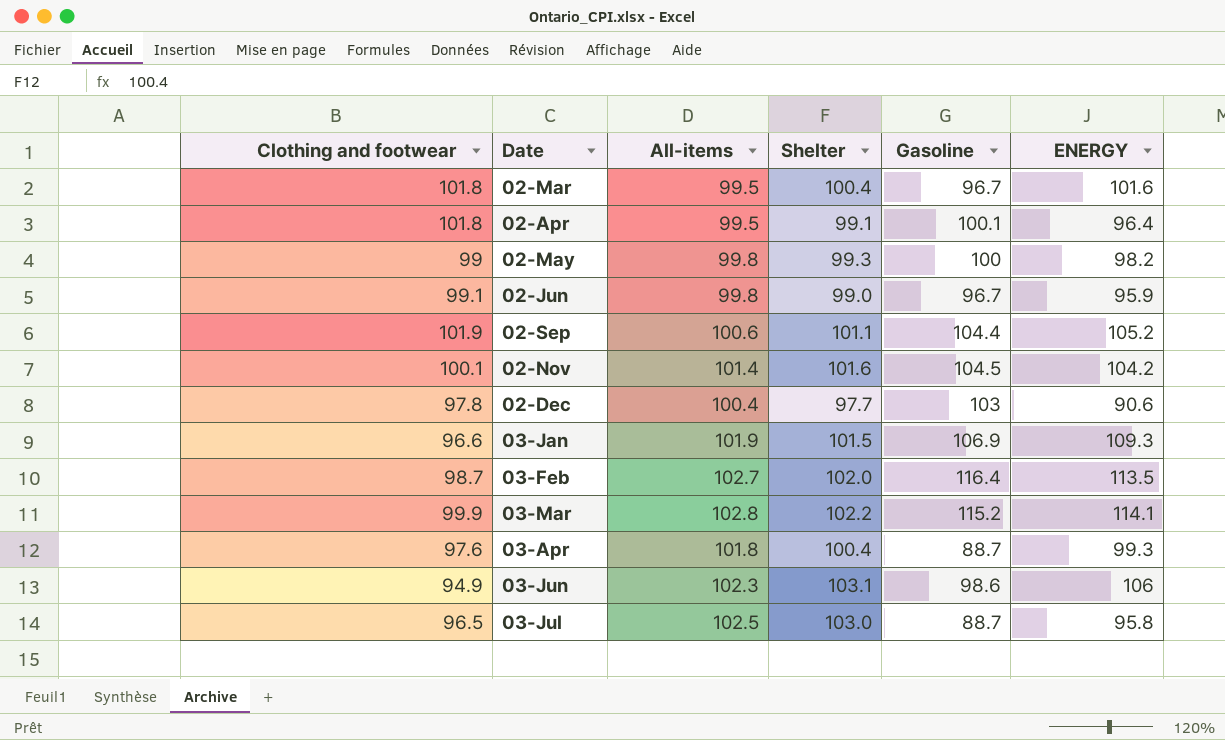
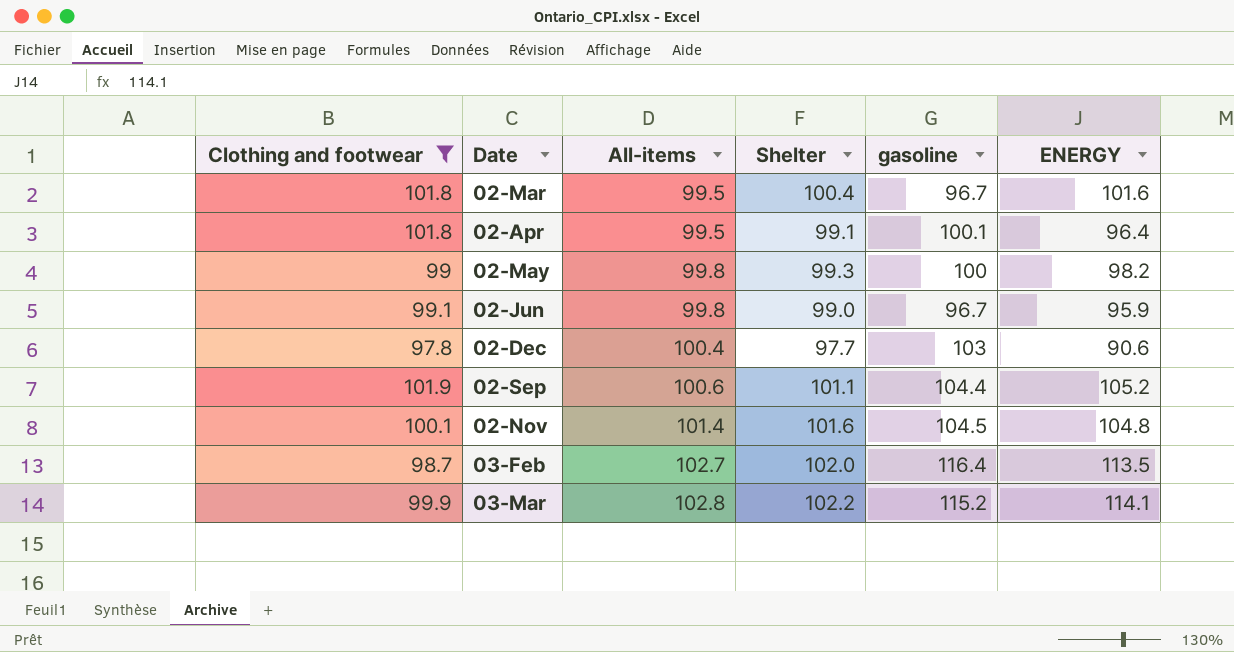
filter: none -> Clothing and footwear >= 97.8
row order: none -> All-items ascending
column name: Gasoline -> gasoline
02-Nov | ENERGY: 104.2 -> 104.8

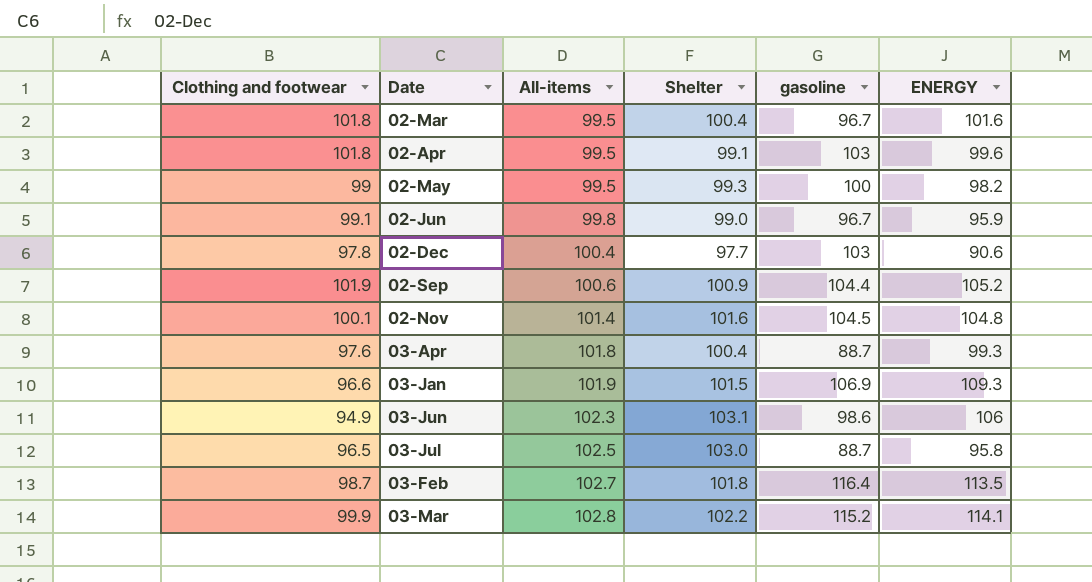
filter: Clothing and footwear >= 97.8 -> none
02-Apr | gasoline: 100.1 -> 103
02-Apr | ENERGY: 96.4 -> 99.6
02-May | All-items: 99.8 -> 99.5
02-Sep | Shelter: 101.1 -> 100.9
03-Feb | Shelter: 102.0 -> 101.8

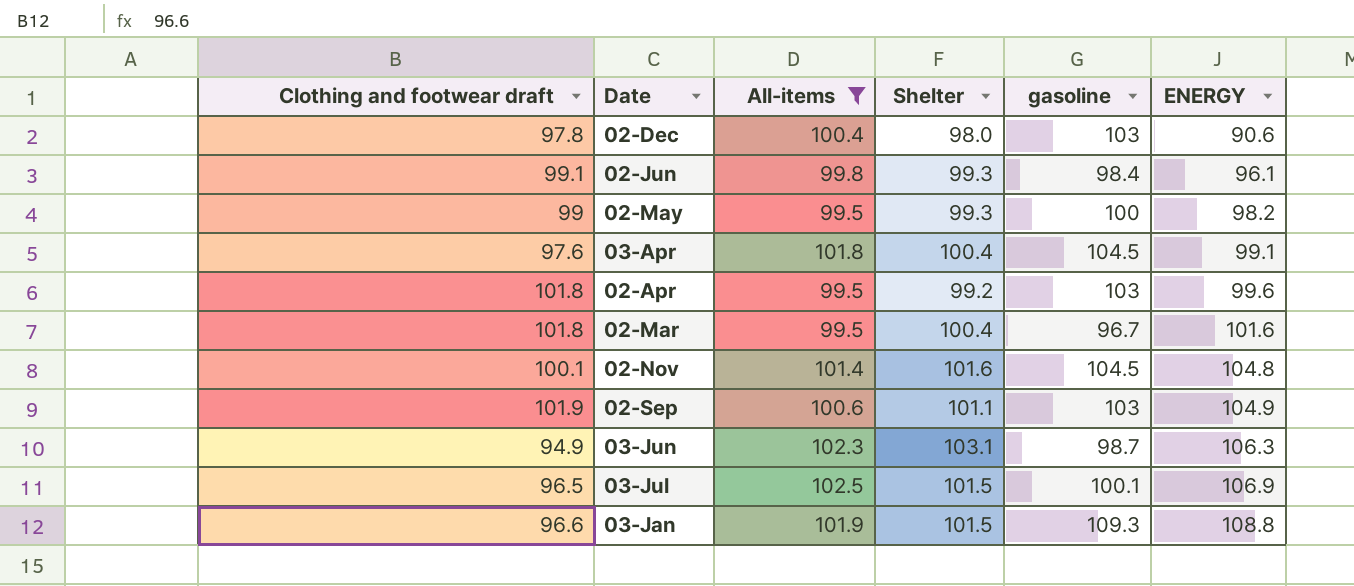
filter: none -> All-items <= 102.5
row order: All-items ascending -> ENERGY ascending
column name: Clothing and footwear -> Clothing and footwear draft
02-Dec | Shelter: 97.7 -> 98.0
02-Jun | Shelter: 99.0 -> 99.3
02-Jun | gasoline: 96.7 -> 98.4
02-Jun | ENERGY: 95.9 -> 96.1
03-Apr | gasoline: 88.7 -> 104.5
03-Apr | ENERGY: 99.3 -> 99.1
02-Apr | Shelter: 99.1 -> 99.2
02-Sep | Shelter: 100.9 -> 101.1
02-Sep | gasoline: 104.4 -> 103
02-Sep | ENERGY: 105.2 -> 104.9
03-Jun | gasoline: 98.6 -> 98.7
03-Jun | ENERGY: 106 -> 106.3
03-Jul | Shelter: 103.0 -> 101.5
03-Jul | gasoline: 88.7 -> 100.1
03-Jul | ENERGY: 95.8 -> 106.9
03-Jan | gasoline: 106.9 -> 109.3
03-Jan | ENERGY: 109.3 -> 108.8

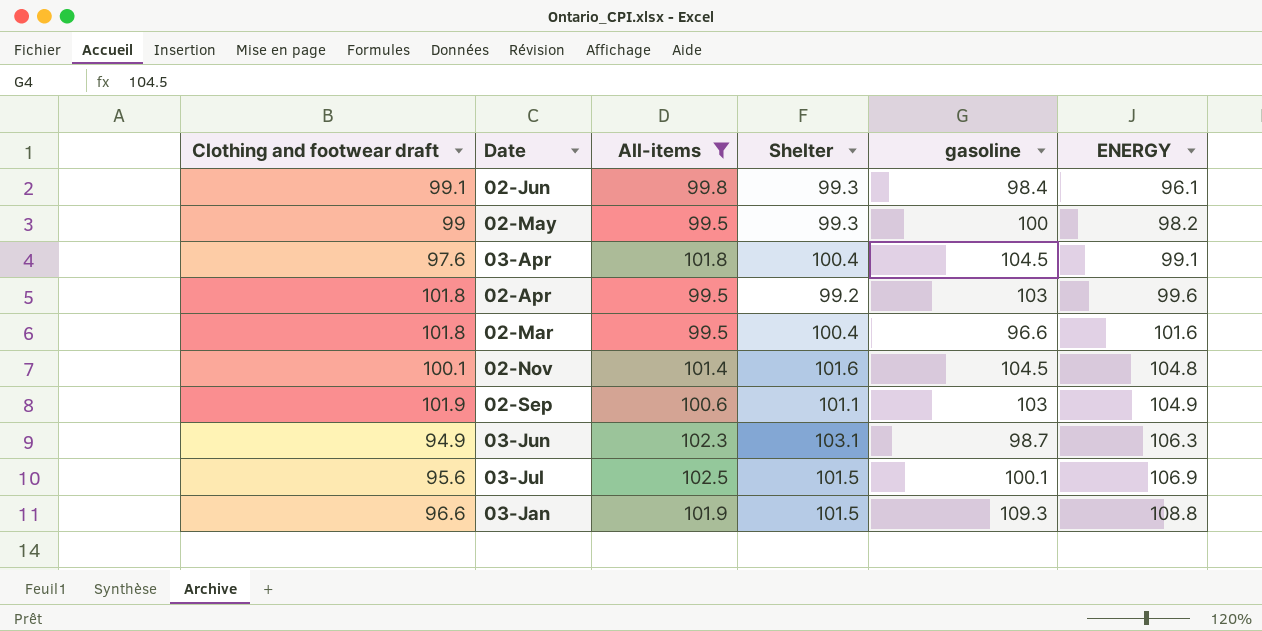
row 02-Dec: 97.8 | 100.4 | 98.0 | 103 | 90.6 -> none
02-Mar | gasoline: 96.7 -> 96.6
03-Jul | Clothing and footwear draft: 96.5 -> 95.6

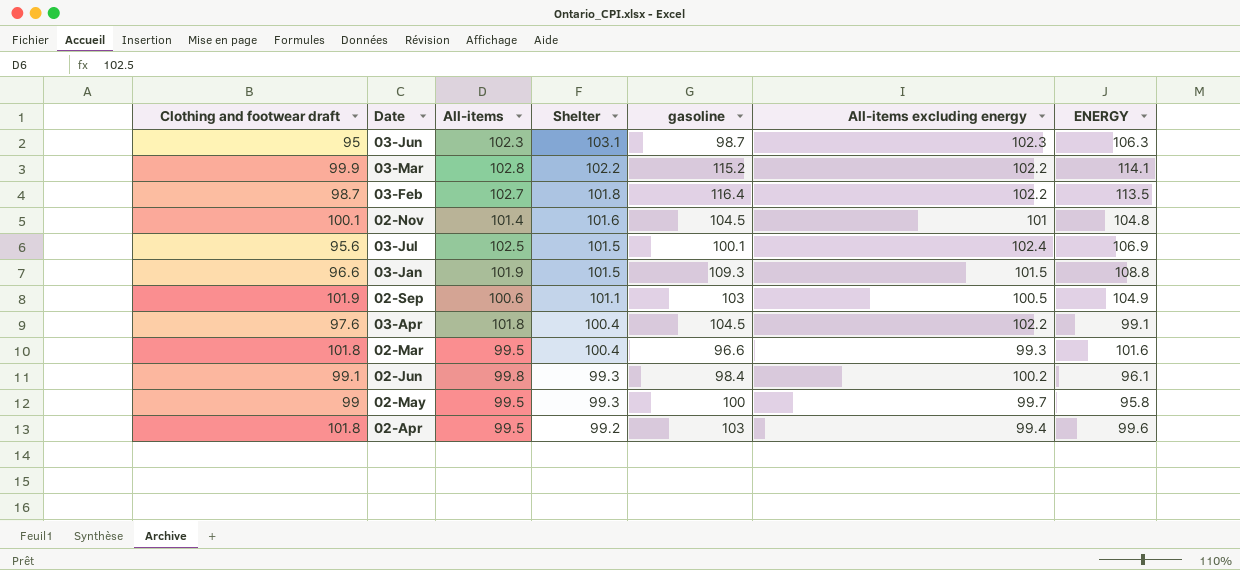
filter: All-items <= 102.5 -> none
row order: ENERGY ascending -> Shelter descending
column All-items excluding energy | position: none -> 6
03-Jun | Clothing and footwear draft: 94.9 -> 95
02-May | ENERGY: 98.2 -> 95.8

